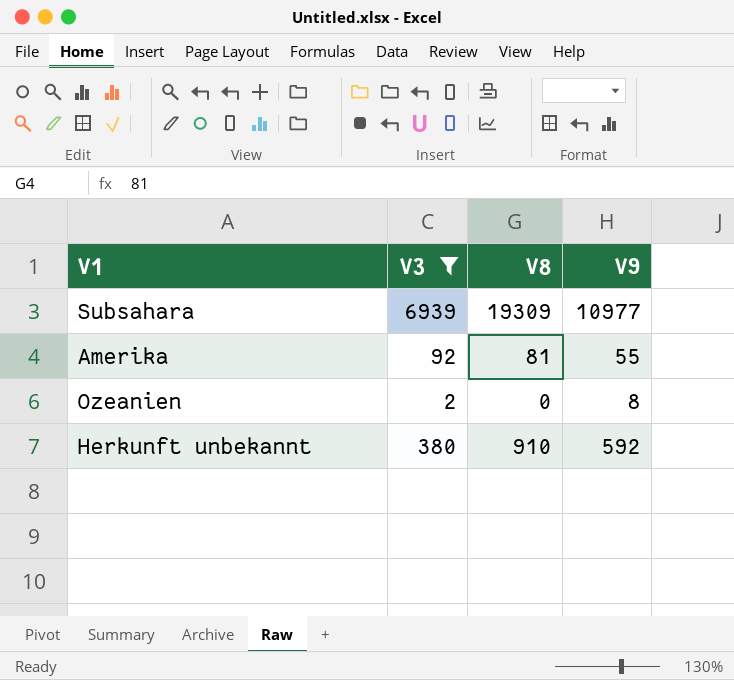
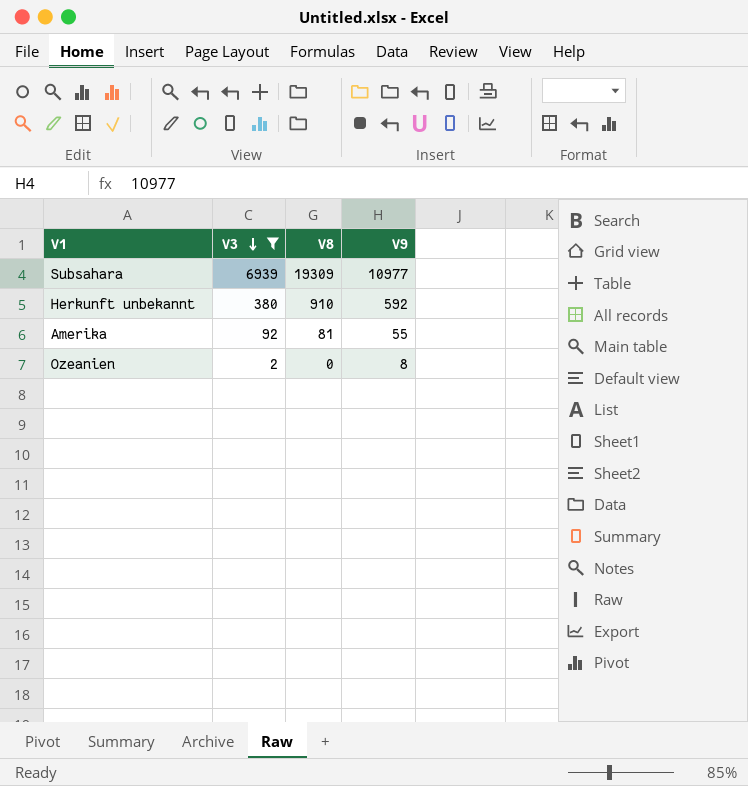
row order: none -> V3 descending

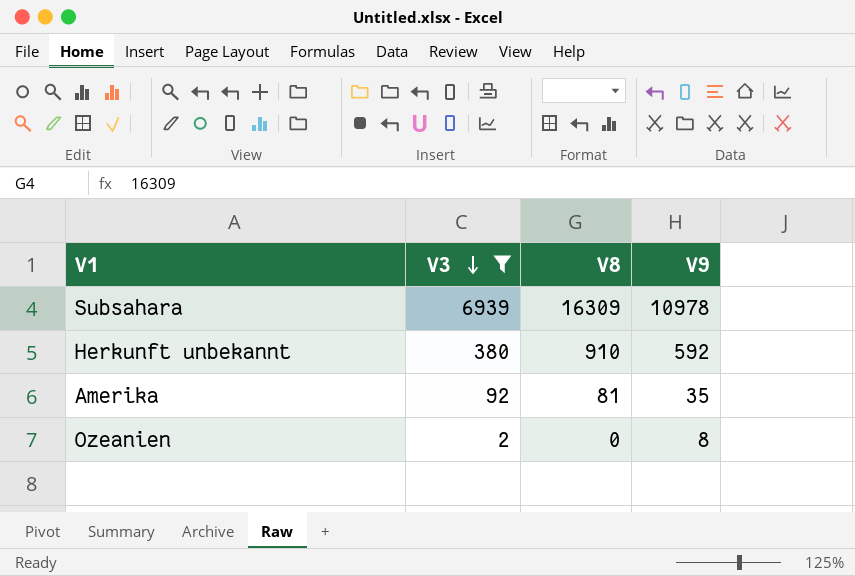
Subsahara | V8: 19309 -> 16309
Subsahara | V9: 10977 -> 10978
Amerika | V9: 55 -> 35

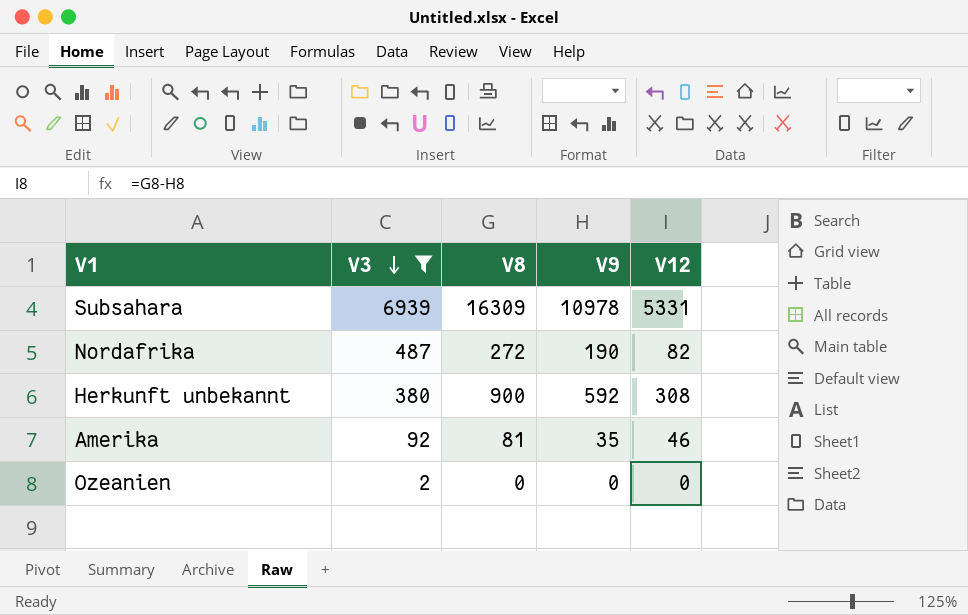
column V12 | formula: none -> [V8] - [V9]
row Nordafrika: none -> 487 | 272 | 190 | 82
Herkunft unbekannt | V8: 910 -> 900
Ozeanien | V9: 8 -> 0

